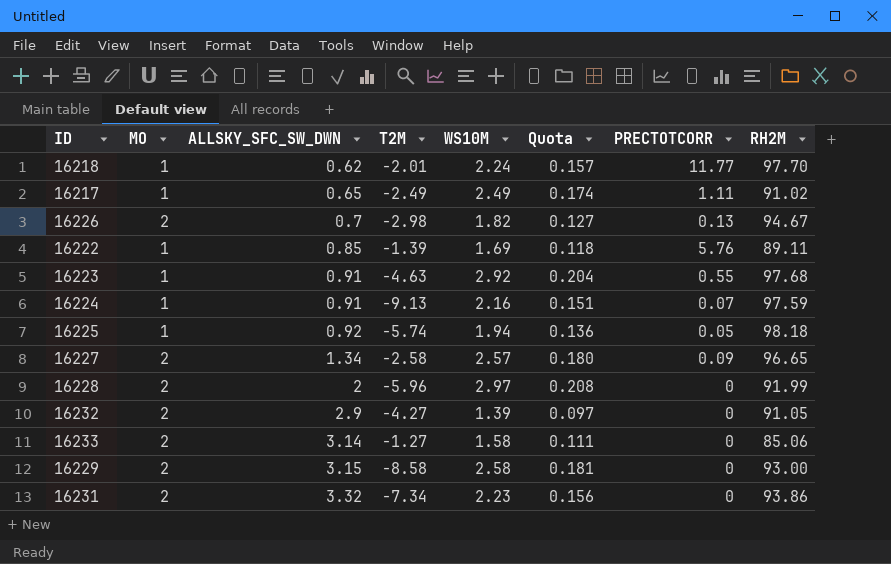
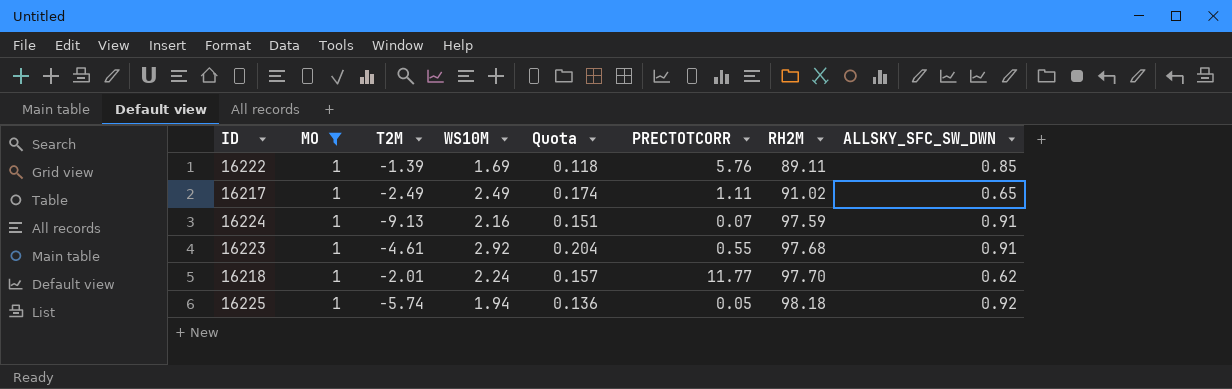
filter: none -> MO = 1
row order: ALLSKY_SFC_SW_DWN ascending -> RH2M ascending
column ALLSKY_SFC_SW_DWN | position: 3 -> 8
16223 | T2M: -4.63 -> -4.61

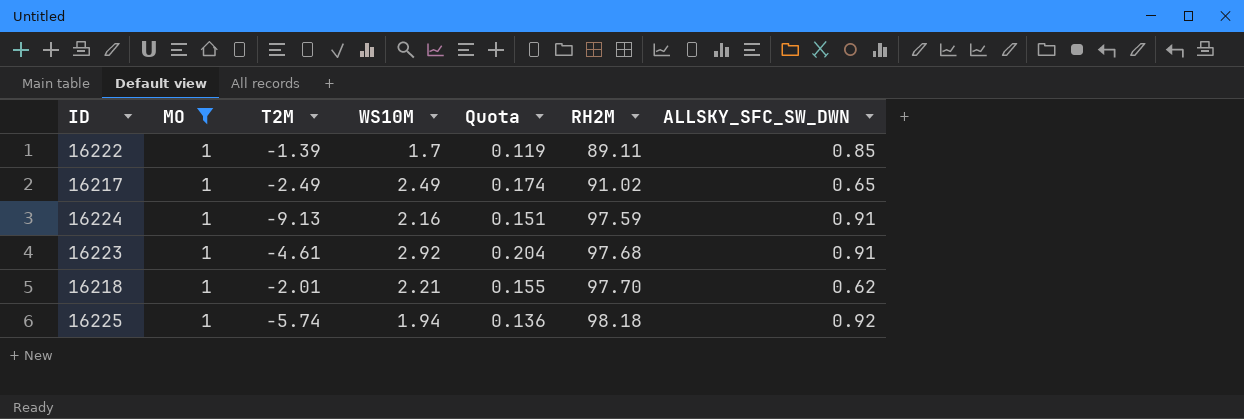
column PRECTOTCORR | position: 6 -> none
16222 | WS10M: 1.69 -> 1.7
16222 | Quota: 0.118 -> 0.119
16218 | WS10M: 2.24 -> 2.21
16218 | Quota: 0.157 -> 0.155

